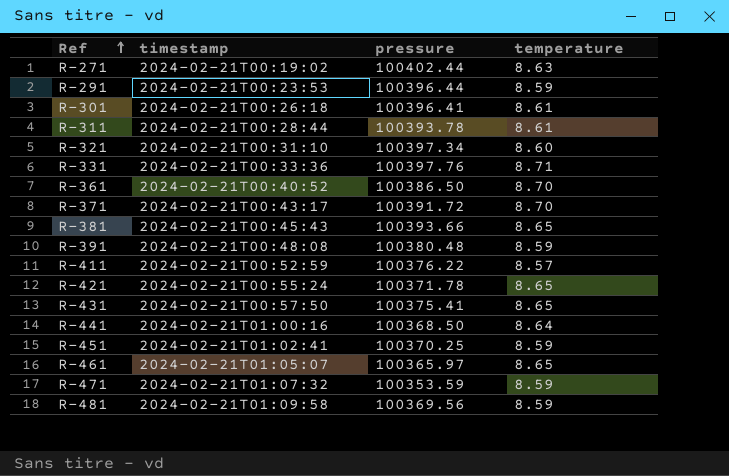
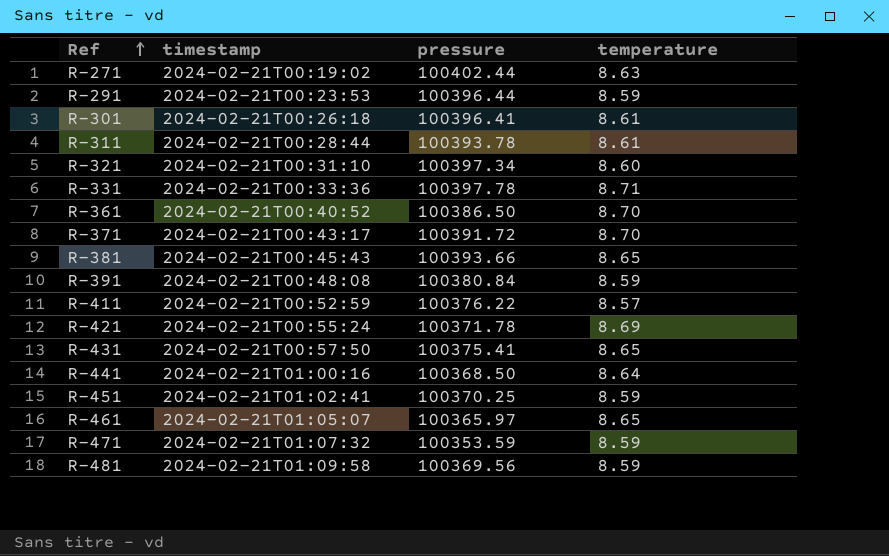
R-331 | pressure: 100397.76 -> 100397.78
R-391 | pressure: 100380.48 -> 100380.84
R-421 | temperature: 8.65 -> 8.69

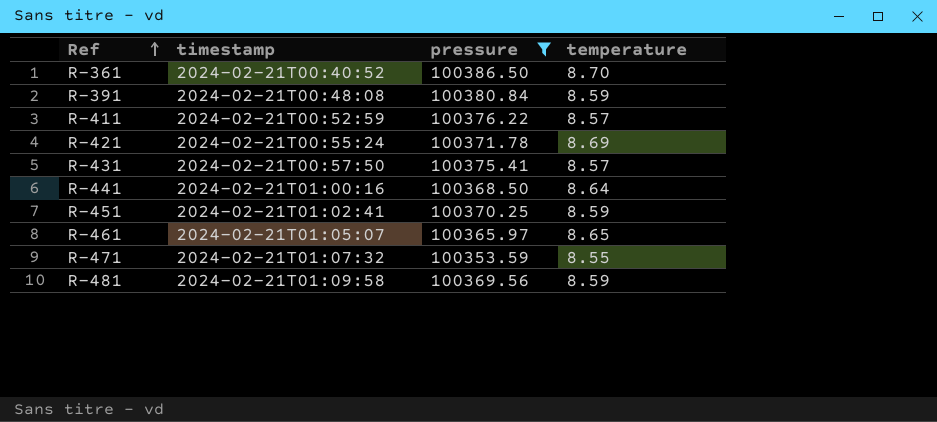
filter: none -> pressure <= 100386.50
R-431 | temperature: 8.65 -> 8.57
R-471 | temperature: 8.59 -> 8.55

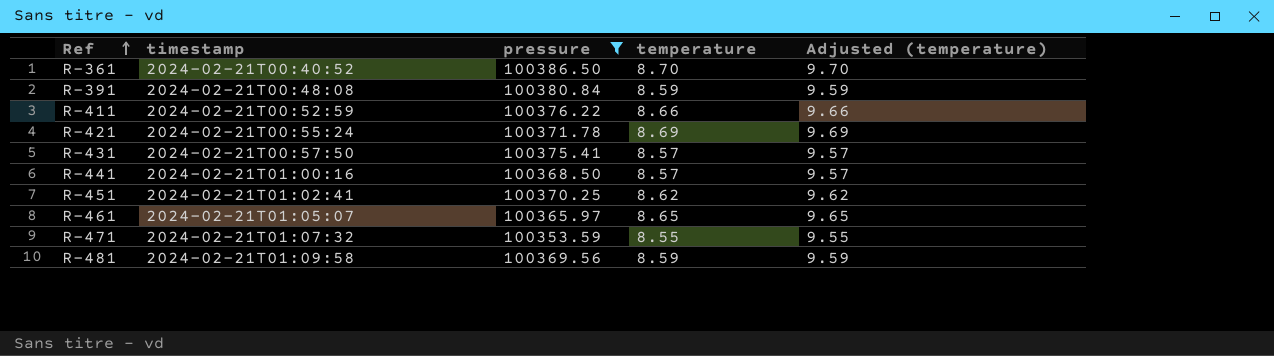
column Adjusted (temperature) | formula: none -> [temperature] + 1
R-411 | temperature: 8.57 -> 8.66
R-441 | temperature: 8.64 -> 8.57
R-451 | temperature: 8.59 -> 8.62

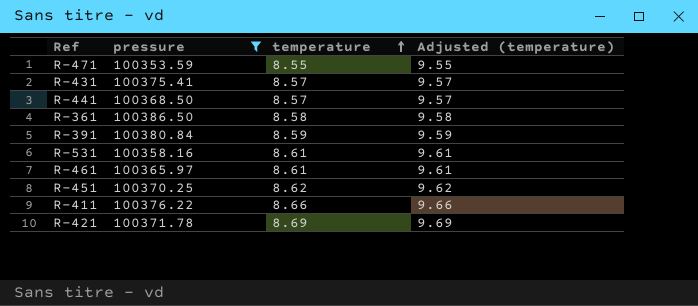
row order: Ref ascending -> temperature ascending
column timestamp | position: 2 -> none
row R-481: 2024-02-21T01:09:58 | 100369.56 | 8.59 | 9.59 -> none
R-361 | temperature: 8.70 -> 8.58
R-361 | Adjusted (temperature): 9.70 -> 9.58
row R-531: none -> 100358.16 | 8.61 | 9.61
R-461 | temperature: 8.65 -> 8.61
R-461 | Adjusted (temperature): 9.65 -> 9.61

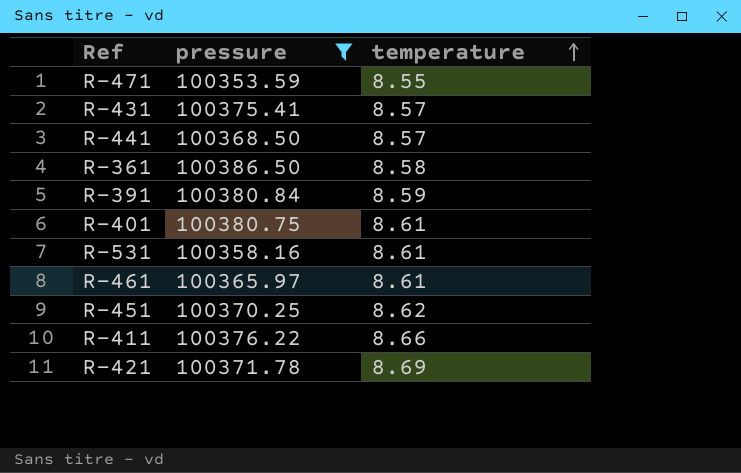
column Adjusted (temperature) | formula: [temperature] + 1 -> none
row R-401: none -> 100380.75 | 8.61

